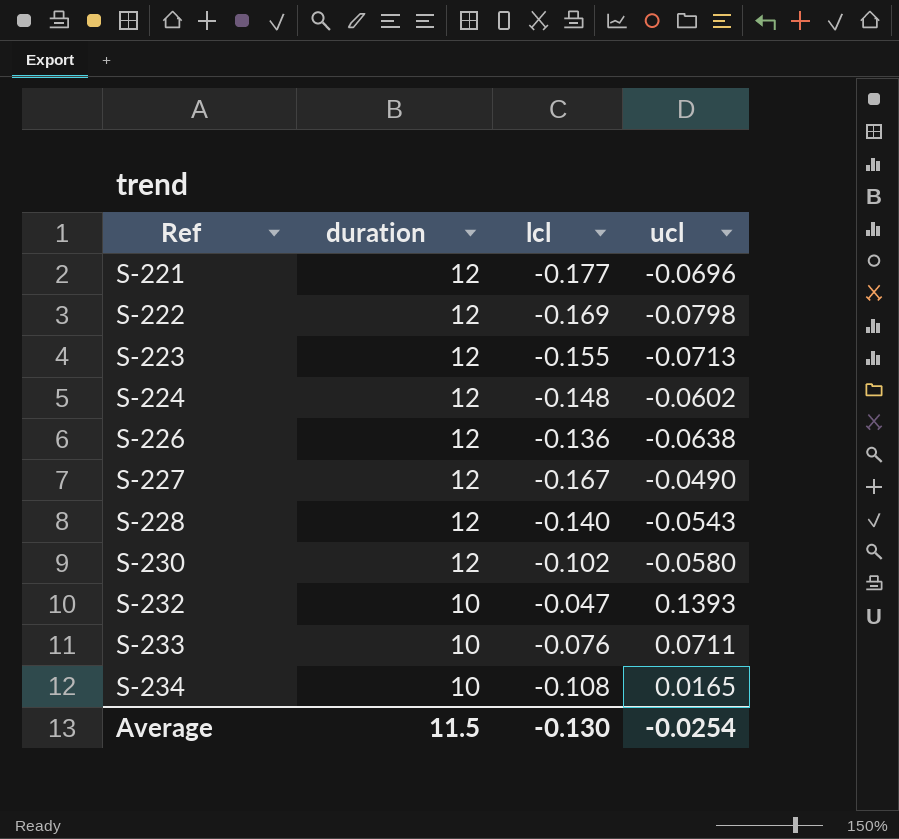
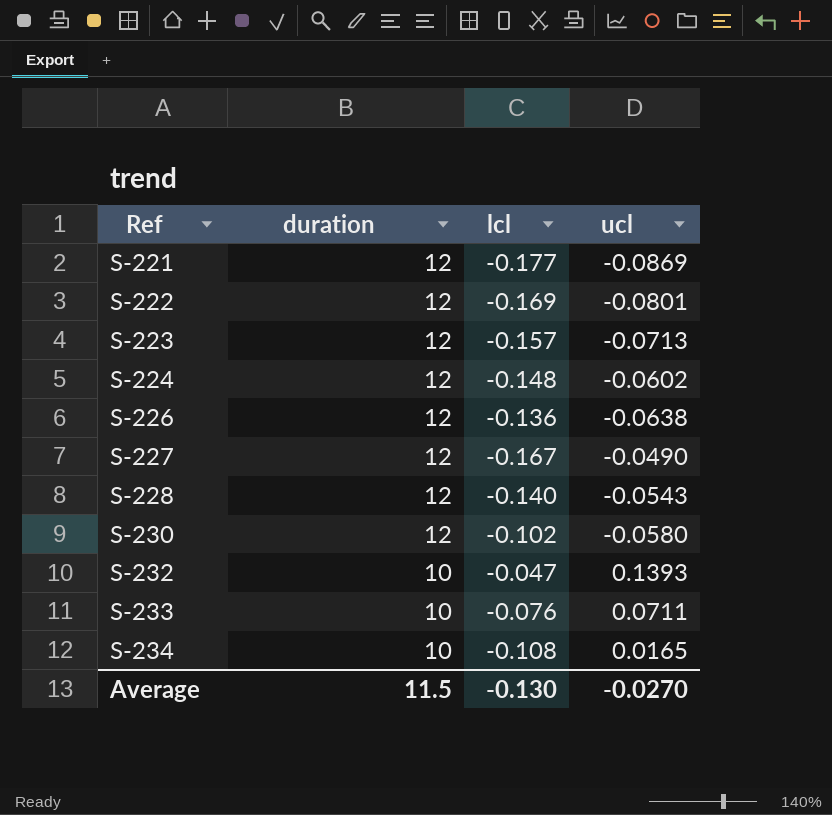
S-221 | ucl: -0.0696 -> -0.0869
S-222 | ucl: -0.0798 -> -0.0801
S-223 | lcl: -0.155 -> -0.157
Average | ucl: -0.0254 -> -0.0270

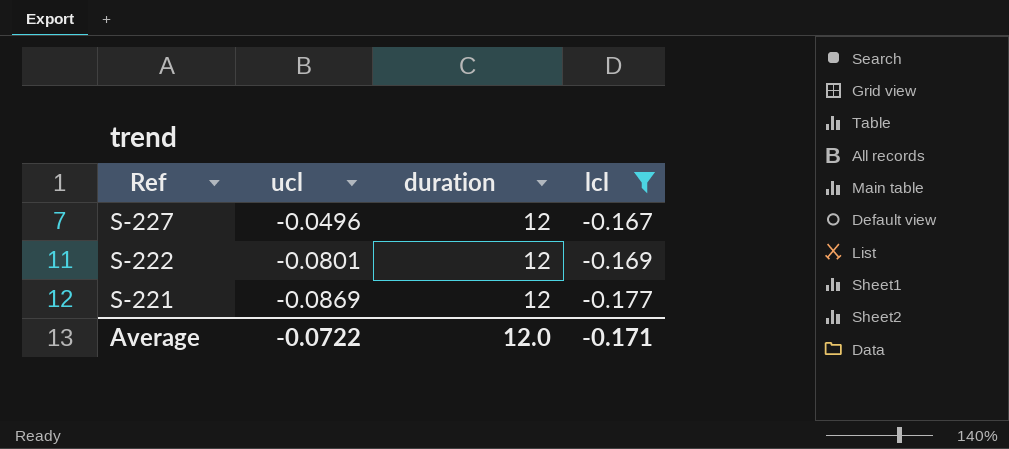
filter: none -> lcl <= -0.167
row order: Ref ascending -> Ref descending
column ucl | position: 4 -> 2
S-227 | ucl: -0.0490 -> -0.0496
Average | ucl: -0.0270 -> -0.0722
Average | duration: 11.5 -> 12.0
Average | lcl: -0.130 -> -0.171

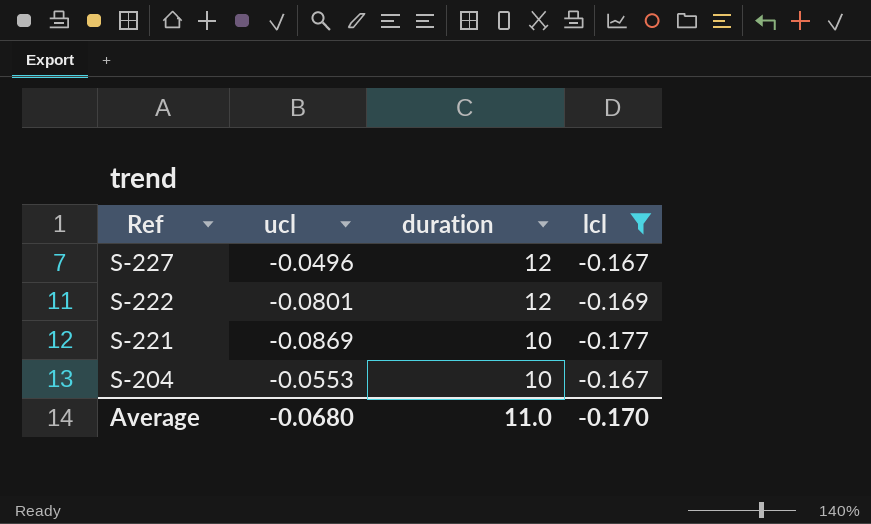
S-221 | duration: 12 -> 10
row S-204: none -> -0.0553 | 10 | -0.167
Average | ucl: -0.0722 -> -0.0680
Average | duration: 12.0 -> 11.0
Average | lcl: -0.171 -> -0.170

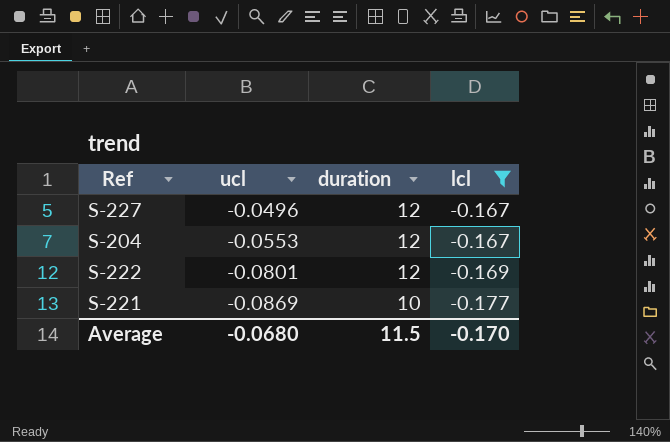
row order: Ref descending -> ucl descending
S-204 | duration: 10 -> 12
Average | duration: 11.0 -> 11.5

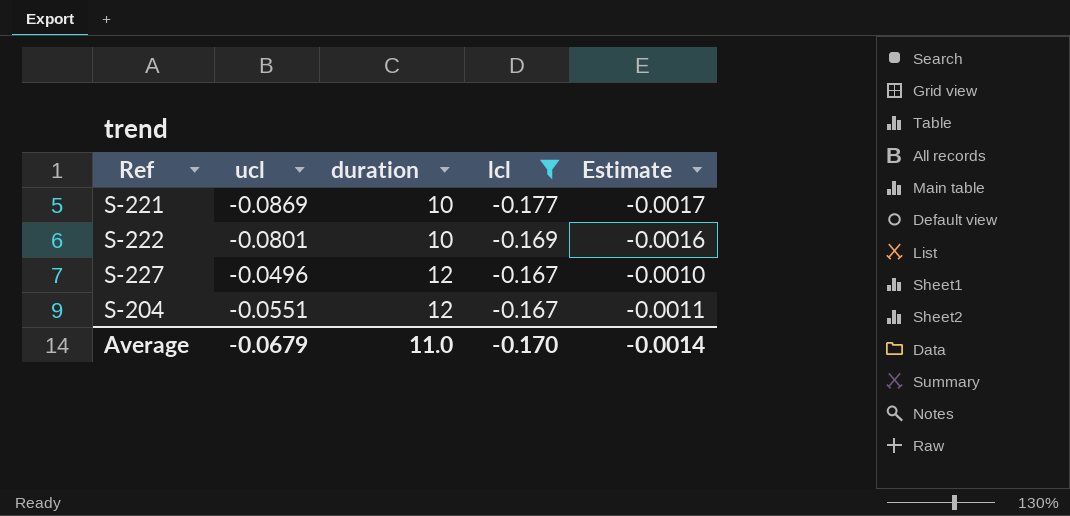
row order: ucl descending -> duration ascending
column Estimate | formula: none -> [ucl] * 0.02
S-222 | duration: 12 -> 10
S-204 | ucl: -0.0553 -> -0.0551
Average | ucl: -0.0680 -> -0.0679
Average | duration: 11.5 -> 11.0

